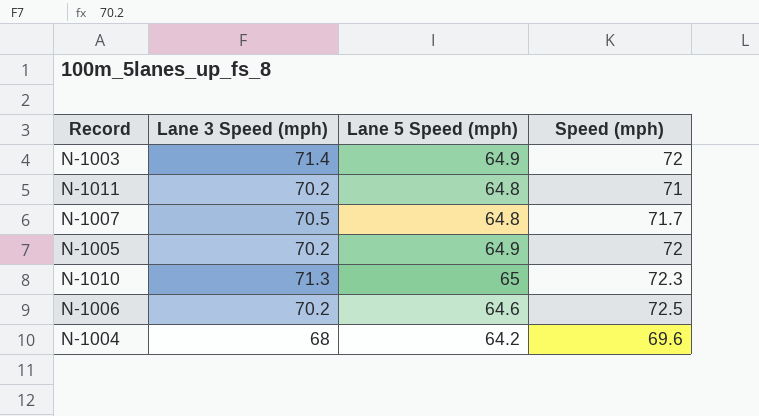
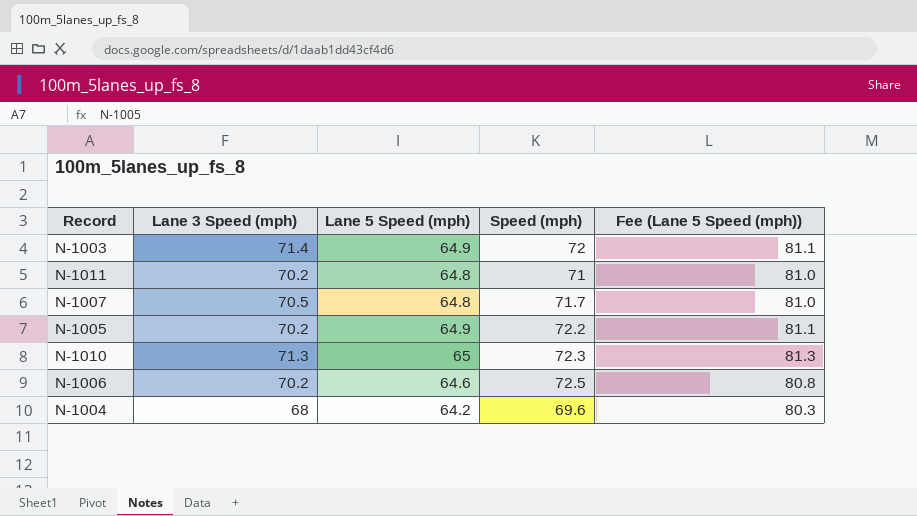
column Fee (Lane 5 Speed (mph)) | formula: none -> [Lane 5 Speed (mph)] * 1.25
N-1005 | Speed (mph): 72 -> 72.2

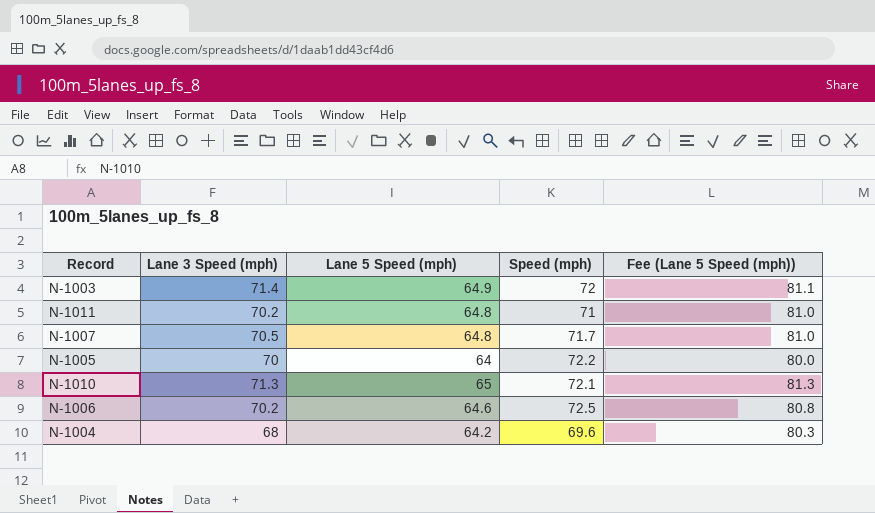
N-1005 | Lane 3 Speed (mph): 70.2 -> 70
N-1005 | Lane 5 Speed (mph): 64.9 -> 64
N-1005 | Fee (Lane 5 Speed (mph)): 81.1 -> 80.0
N-1010 | Speed (mph): 72.3 -> 72.1

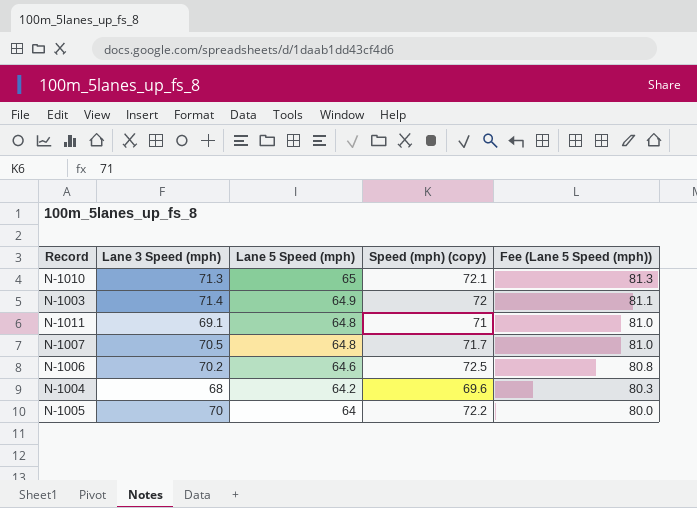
row order: none -> Lane 5 Speed (mph) descending
column name: Speed (mph) -> Speed (mph) (copy)
N-1011 | Lane 3 Speed (mph): 70.2 -> 69.1

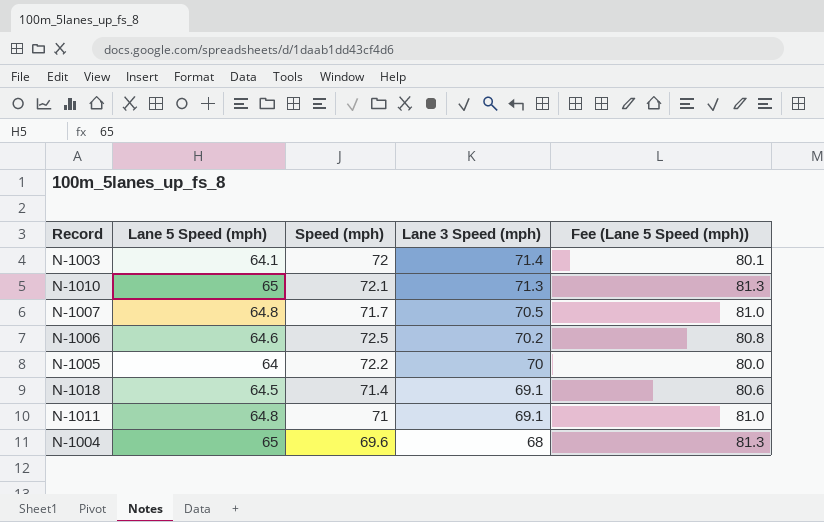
row order: Lane 5 Speed (mph) descending -> Lane 3 Speed (mph) descending
column name: Speed (mph) (copy) -> Speed (mph)
column Lane 3 Speed (mph) | position: 2 -> 4
N-1003 | Lane 5 Speed (mph): 64.9 -> 64.1
N-1003 | Fee (Lane 5 Speed (mph)): 81.1 -> 80.1
row N-1018: none -> 64.5 | 71.4 | 69.1 | 80.6
N-1004 | Lane 5 Speed (mph): 64.2 -> 65
N-1004 | Fee (Lane 5 Speed (mph)): 80.3 -> 81.3

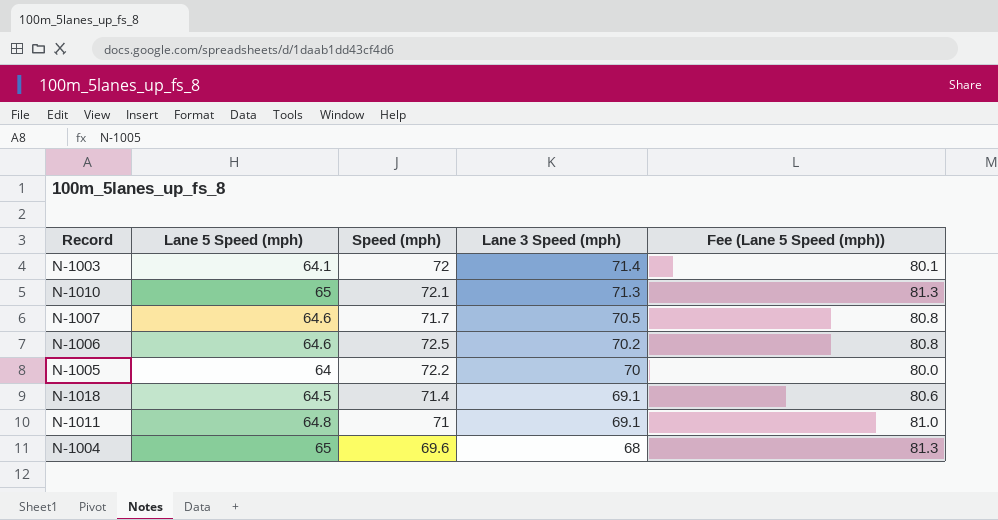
N-1007 | Lane 5 Speed (mph): 64.8 -> 64.6
N-1007 | Fee (Lane 5 Speed (mph)): 81.0 -> 80.8

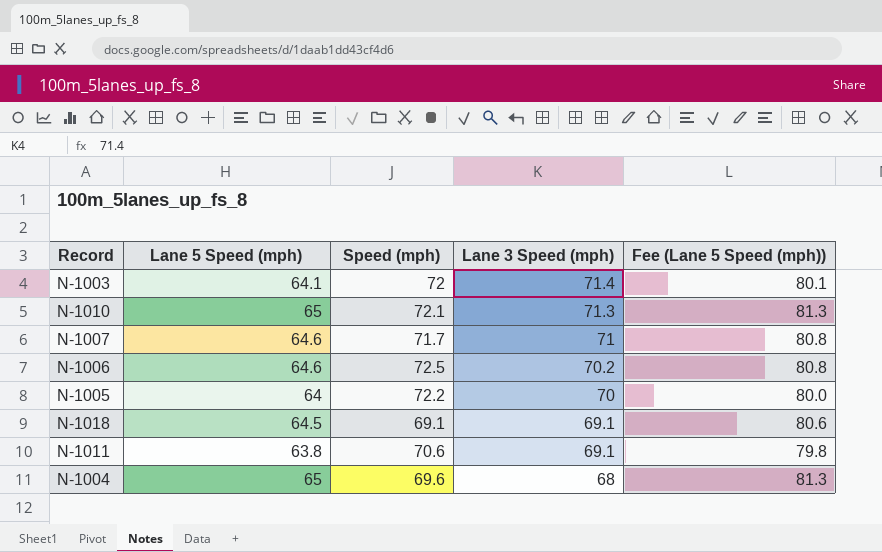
N-1007 | Lane 3 Speed (mph): 70.5 -> 71
N-1018 | Speed (mph): 71.4 -> 69.1
N-1011 | Lane 5 Speed (mph): 64.8 -> 63.8
N-1011 | Speed (mph): 71 -> 70.6
N-1011 | Fee (Lane 5 Speed (mph)): 81.0 -> 79.8

